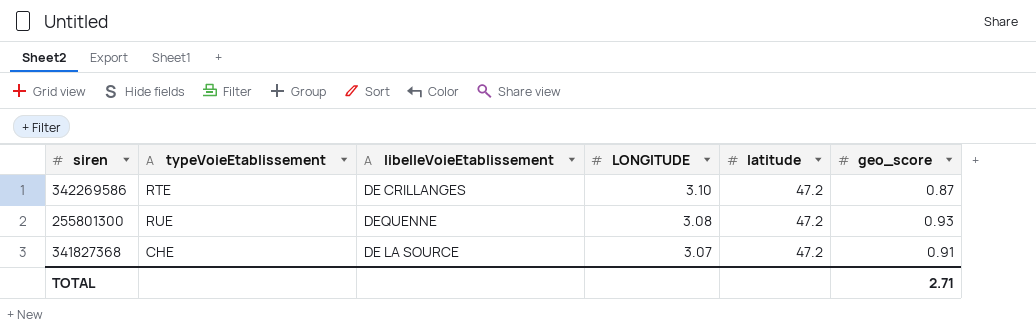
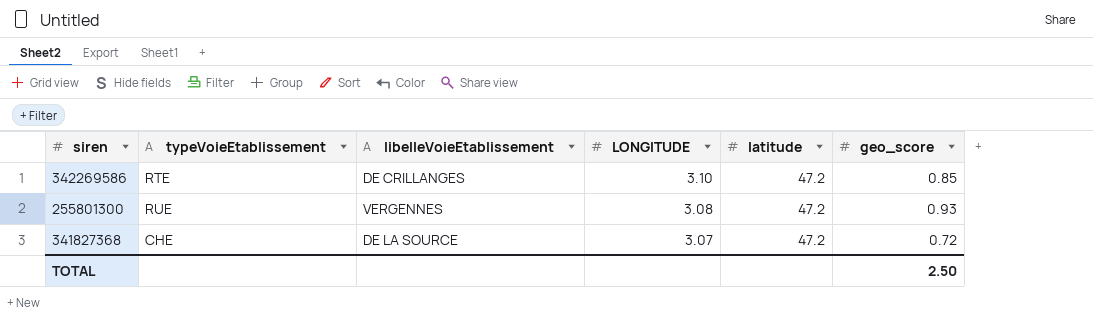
342269586 | geo_score: 0.87 -> 0.85
255801300 | libelleVoieEtablissement: DEQUENNE -> VERGENNES
341827368 | geo_score: 0.91 -> 0.72
TOTAL | geo_score: 2.71 -> 2.50

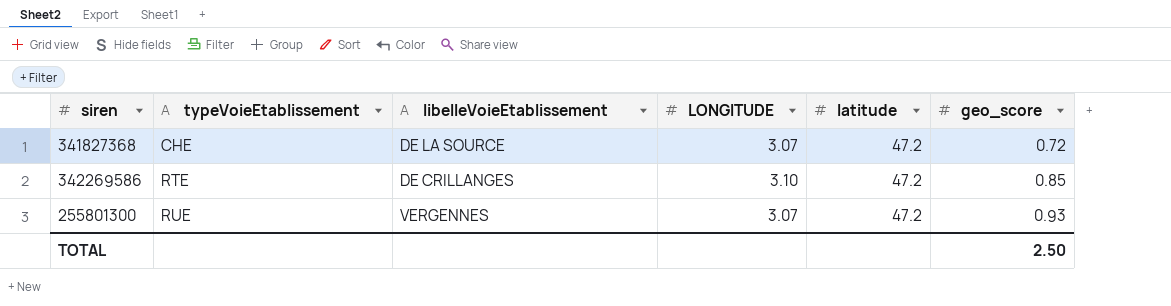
row order: LONGITUDE descending -> typeVoieEtablissement ascending
255801300 | LONGITUDE: 3.08 -> 3.07

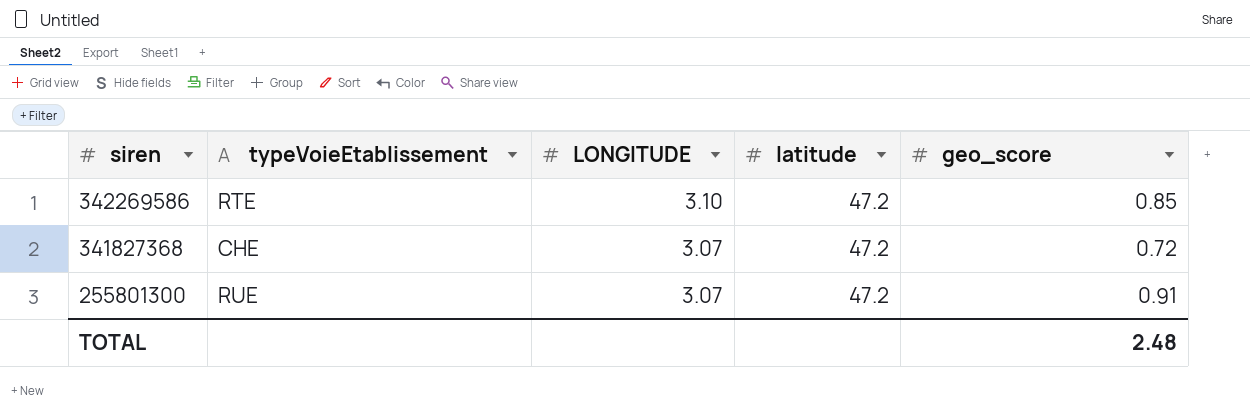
row order: typeVoieEtablissement ascending -> siren descending
column libelleVoieEtablissement | position: 3 -> none
255801300 | geo_score: 0.93 -> 0.91
TOTAL | geo_score: 2.50 -> 2.48

